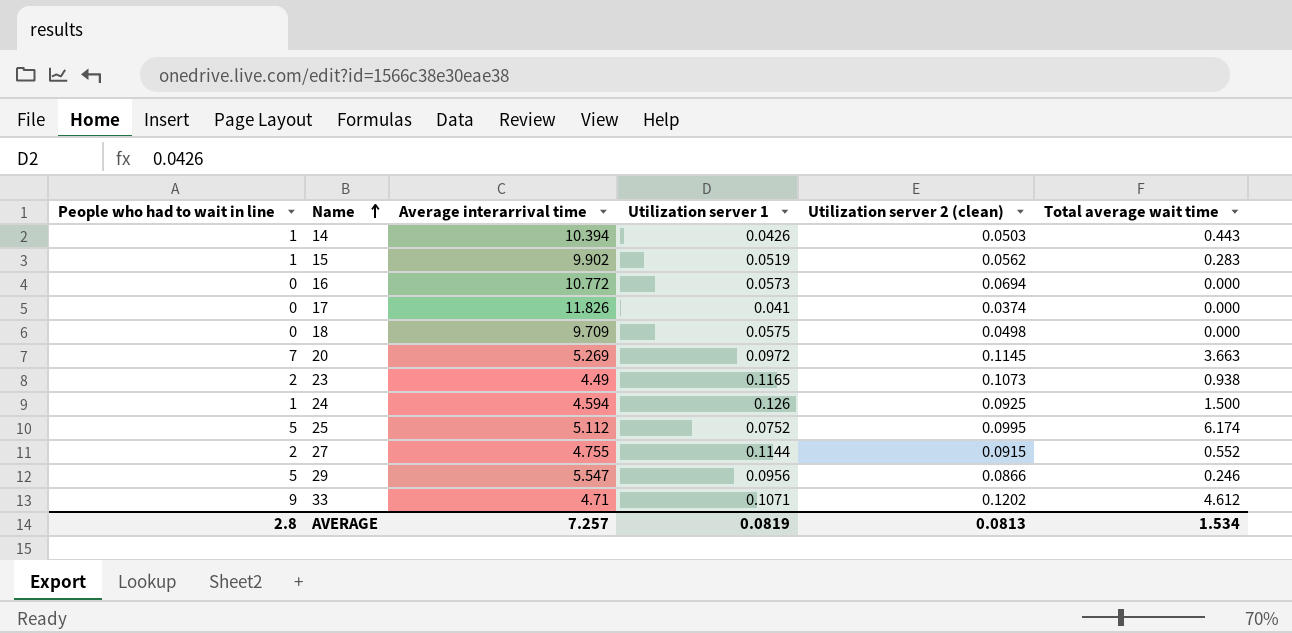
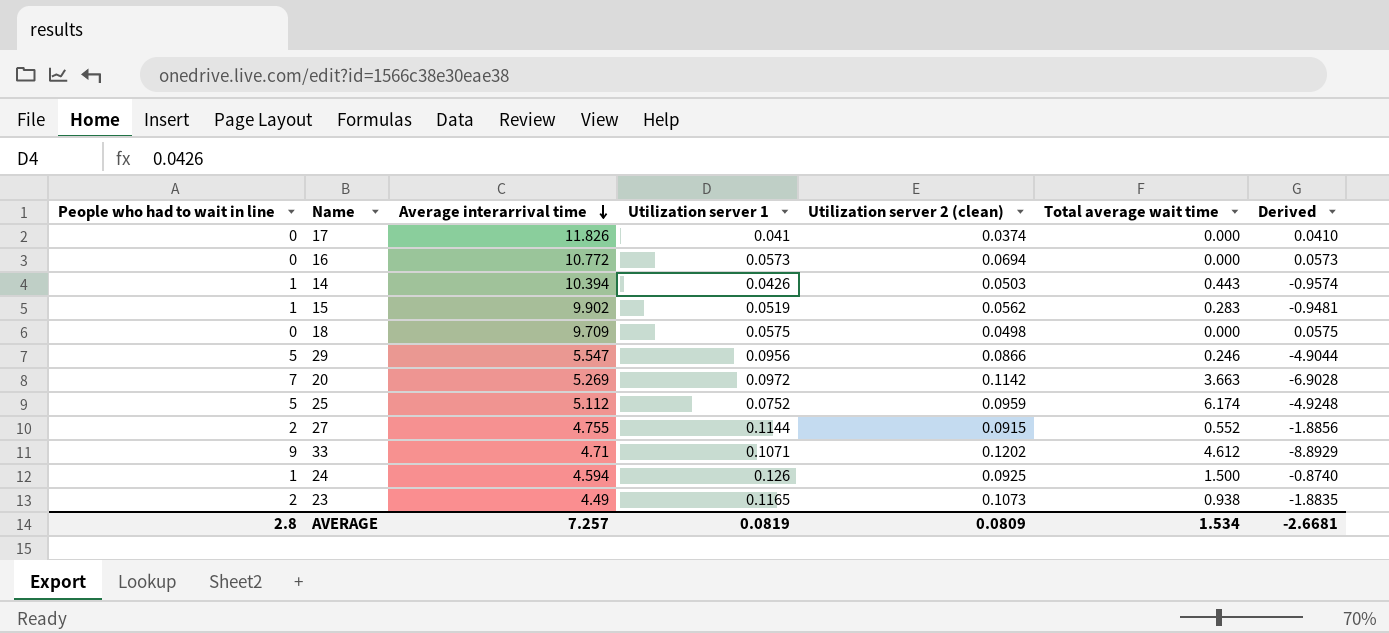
row order: Name ascending -> Average interarrival time descending
column Derived | formula: none -> [Utilization server 1] - [People who had to wait in line]
20 | Utilization server 2 (clean): 0.1145 -> 0.1142
25 | Utilization server 2 (clean): 0.0995 -> 0.0959
AVERAGE | Utilization server 2 (clean): 0.0813 -> 0.0809

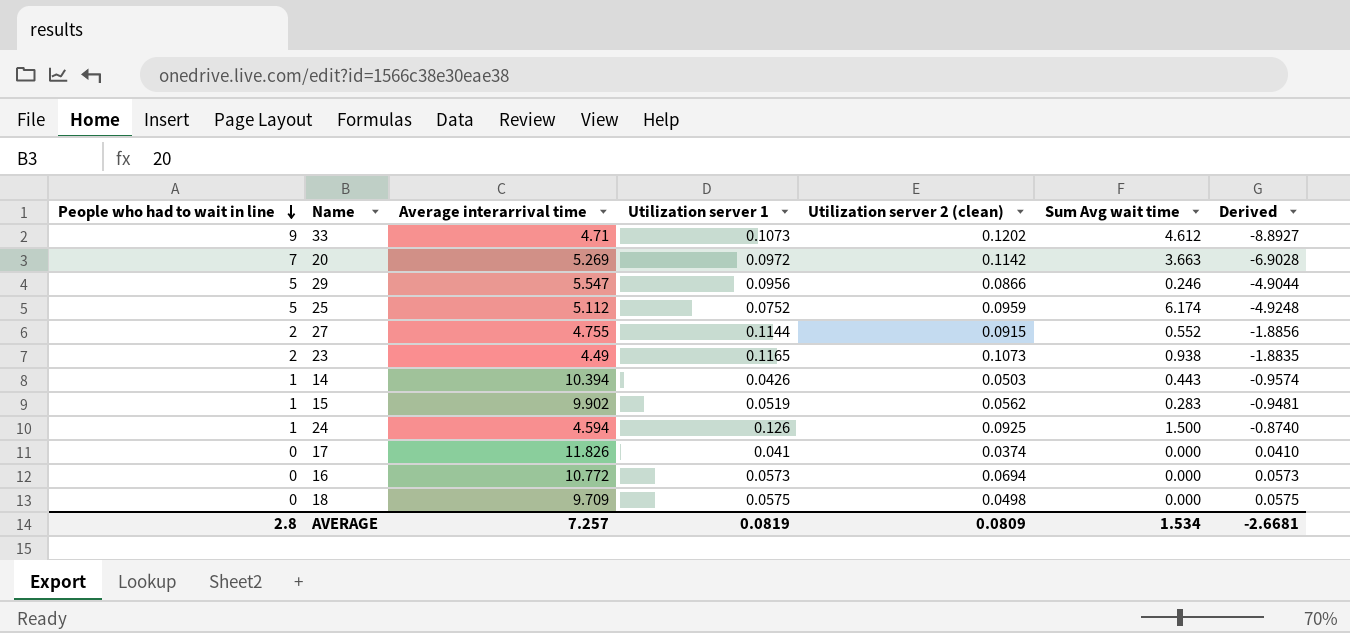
row order: Average interarrival time descending -> People who had to wait in line descending
column name: Total average wait time -> Sum Avg wait time
33 | Utilization server 1: 0.1071 -> 0.1073
33 | Derived: -8.8929 -> -8.8927

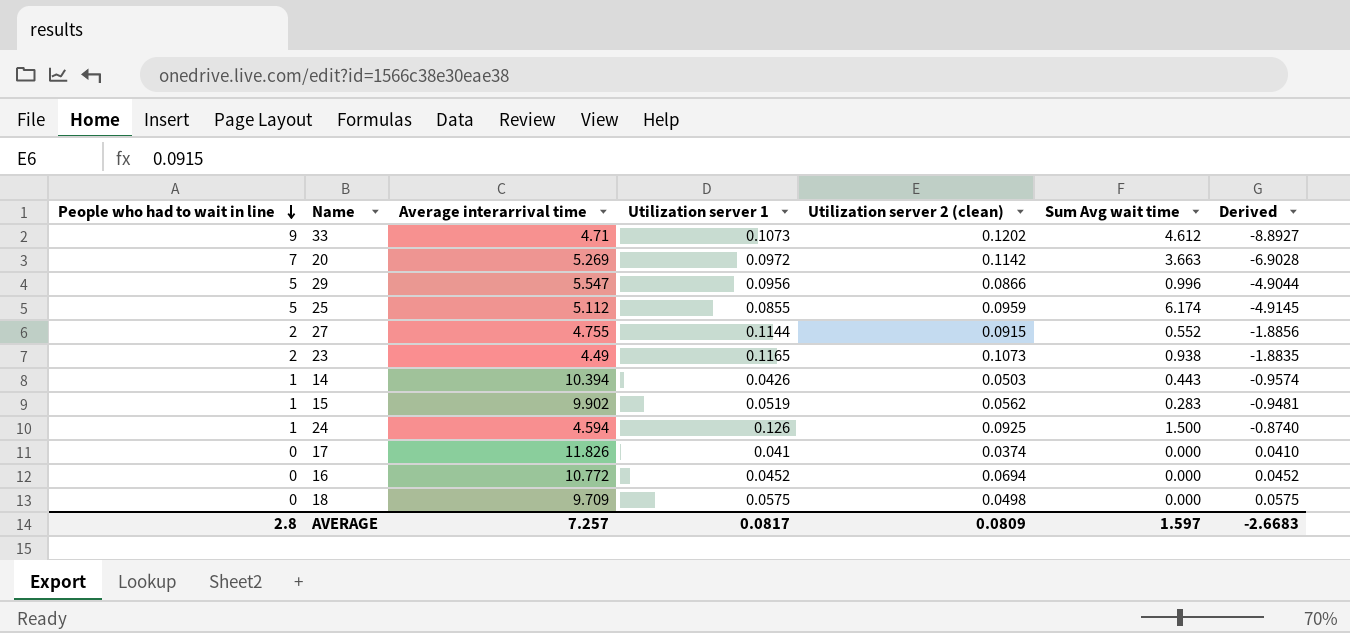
29 | Sum Avg wait time: 0.246 -> 0.996
25 | Utilization server 1: 0.0752 -> 0.0855
25 | Derived: -4.9248 -> -4.9145
16 | Utilization server 1: 0.0573 -> 0.0452
16 | Derived: 0.0573 -> 0.0452
AVERAGE | Utilization server 1: 0.0819 -> 0.0817
AVERAGE | Sum Avg wait time: 1.534 -> 1.597
AVERAGE | Derived: -2.6681 -> -2.6683

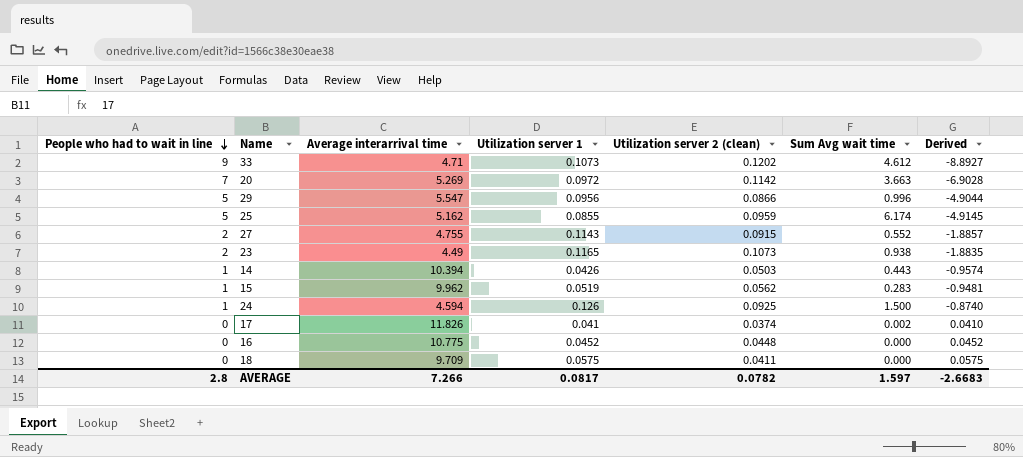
25 | Average interarrival time: 5.112 -> 5.162
27 | Utilization server 1: 0.1144 -> 0.1143
27 | Derived: -1.8856 -> -1.8857
15 | Average interarrival time: 9.902 -> 9.962
17 | Sum Avg wait time: 0.000 -> 0.002
16 | Average interarrival time: 10.772 -> 10.775
16 | Utilization server 2 (clean): 0.0694 -> 0.0448
18 | Utilization server 2 (clean): 0.0498 -> 0.0411
AVERAGE | Average interarrival time: 7.257 -> 7.266
AVERAGE | Utilization server 2 (clean): 0.0809 -> 0.0782

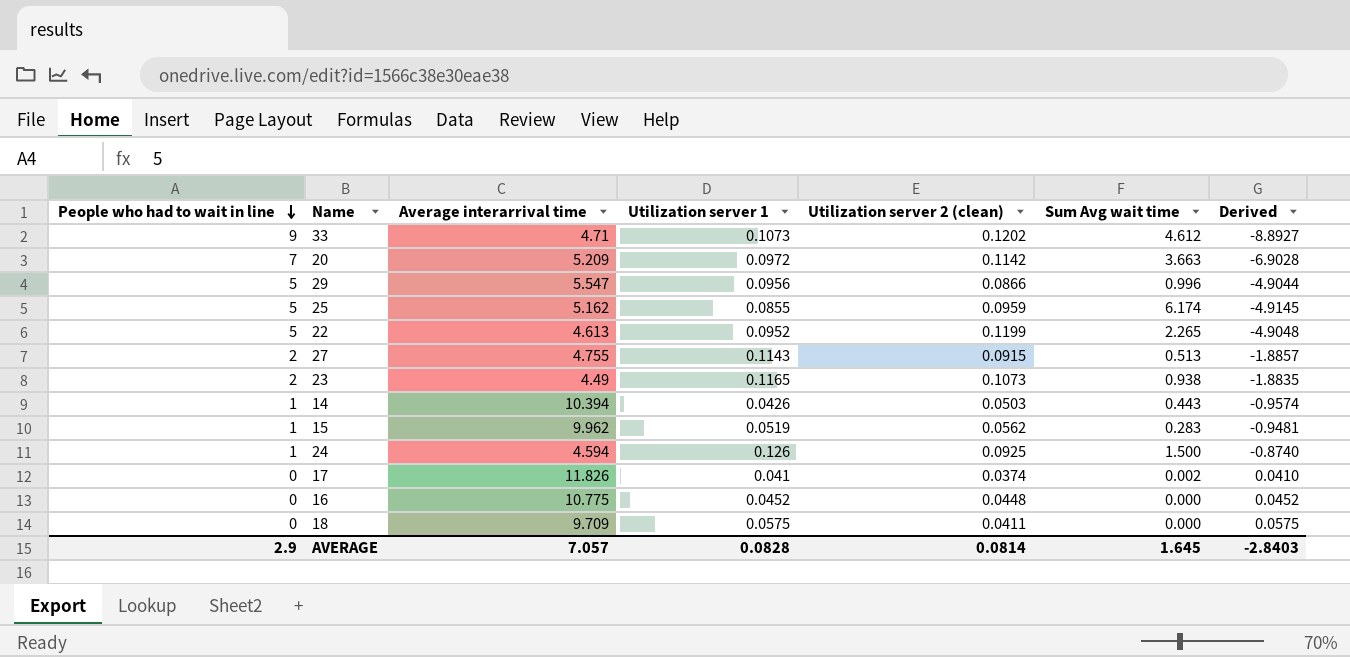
20 | Average interarrival time: 5.269 -> 5.209
row 22: none -> 5 | 4.613 | 0.0952 | 0.1199 | 2.265 | -4.9048
27 | Sum Avg wait time: 0.552 -> 0.513
AVERAGE | People who had to wait in line: 2.8 -> 2.9
AVERAGE | Average interarrival time: 7.266 -> 7.057
AVERAGE | Utilization server 1: 0.0817 -> 0.0828
AVERAGE | Utilization server 2 (clean): 0.0782 -> 0.0814
AVERAGE | Sum Avg wait time: 1.597 -> 1.645
AVERAGE | Derived: -2.6683 -> -2.8403

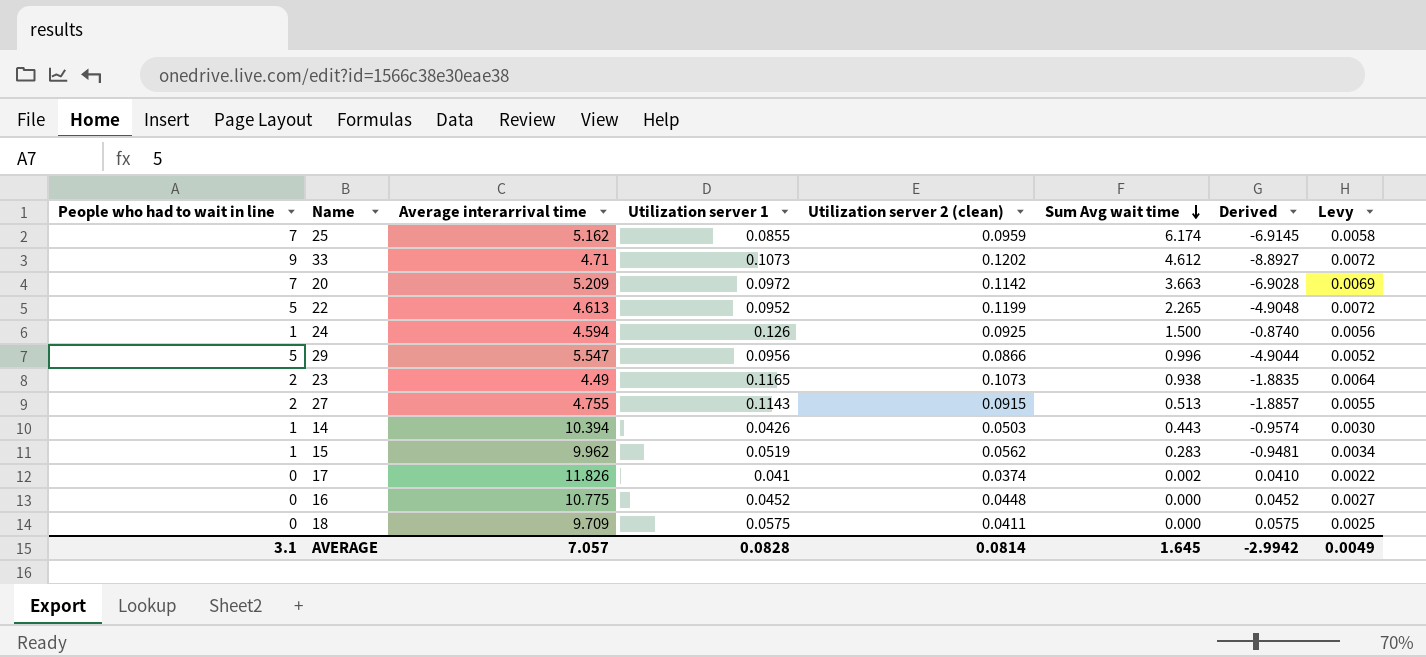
row order: People who had to wait in line descending -> Sum Avg wait time descending
column Levy | formula: none -> [Utilization server 2 (clean)] * 0.06
25 | People who had to wait in line: 5 -> 7
25 | Derived: -4.9145 -> -6.9145
AVERAGE | People who had to wait in line: 2.9 -> 3.1
AVERAGE | Derived: -2.8403 -> -2.9942

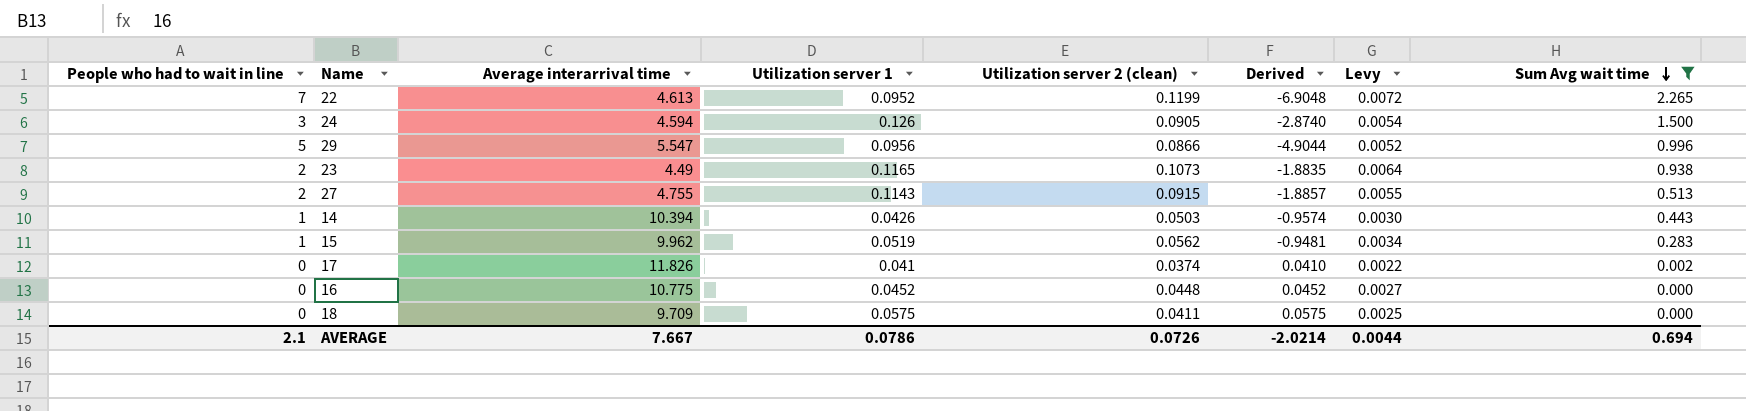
filter: none -> Sum Avg wait time <= 2.265
column Sum Avg wait time | position: 6 -> 8
22 | People who had to wait in line: 5 -> 7
22 | Derived: -4.9048 -> -6.9048
24 | People who had to wait in line: 1 -> 3
24 | Utilization server 2 (clean): 0.0925 -> 0.0905
24 | Derived: -0.8740 -> -2.8740
24 | Levy: 0.0056 -> 0.0054
AVERAGE | People who had to wait in line: 3.1 -> 2.1
AVERAGE | Average interarrival time: 7.057 -> 7.667
AVERAGE | Utilization server 1: 0.0828 -> 0.0786
AVERAGE | Utilization server 2 (clean): 0.0814 -> 0.0726
AVERAGE | Derived: -2.9942 -> -2.0214
AVERAGE | Levy: 0.0049 -> 0.0044
AVERAGE | Sum Avg wait time: 1.645 -> 0.694

